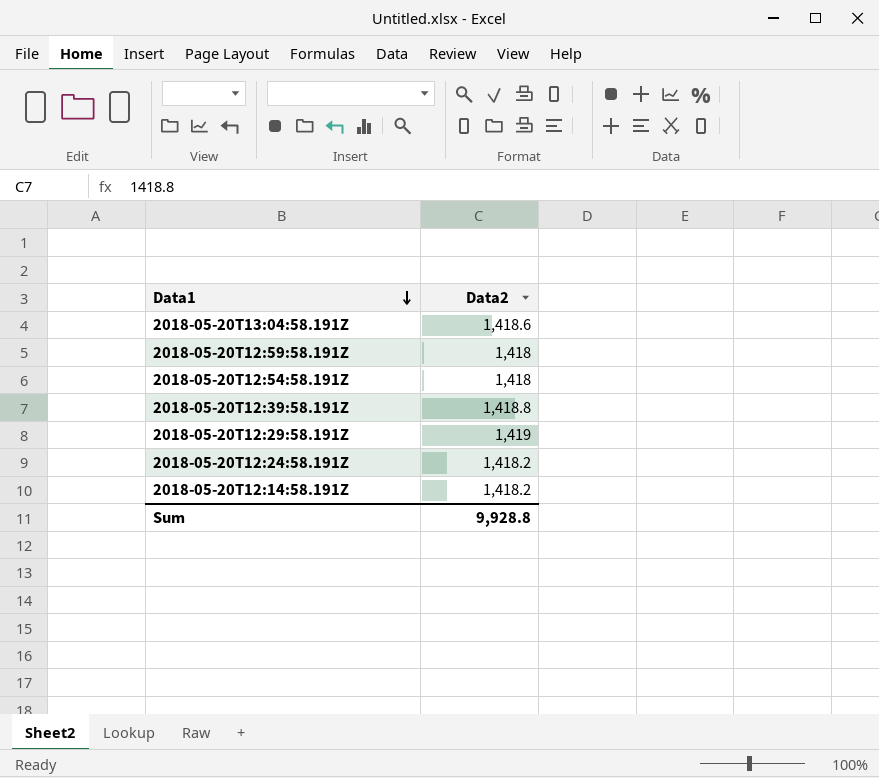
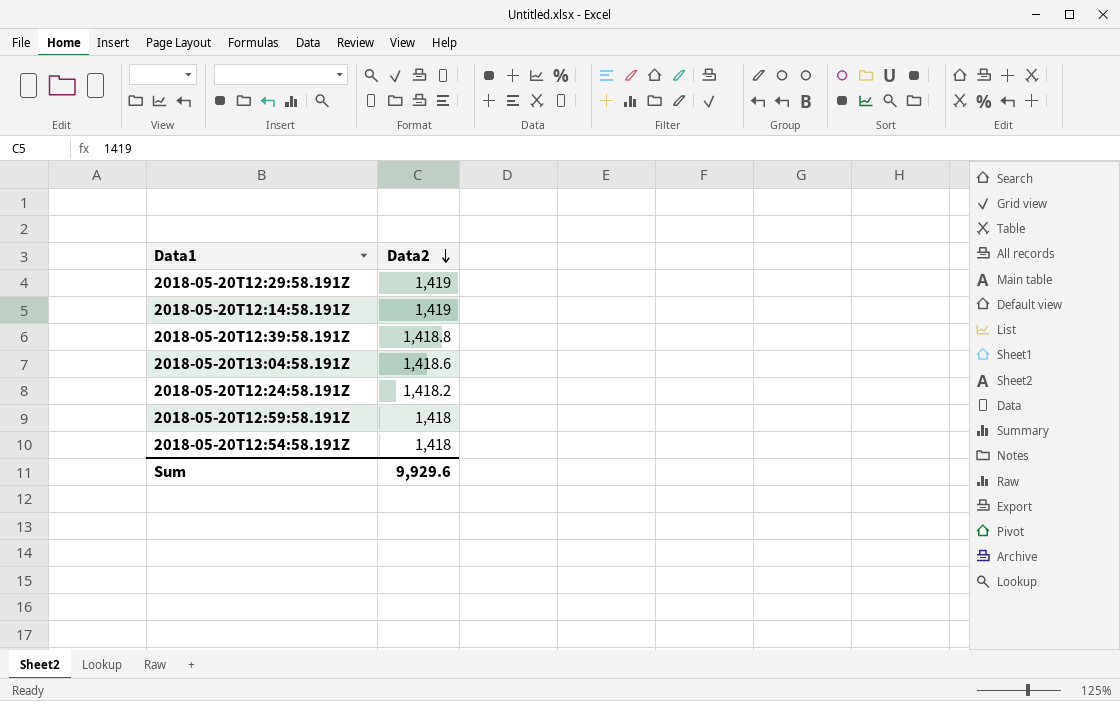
row order: Data1 descending -> Data2 descending
2018-05-20T12:14:58.191Z | Data2: 1,418.2 -> 1,419
Sum | Data2: 9,928.8 -> 9,929.6

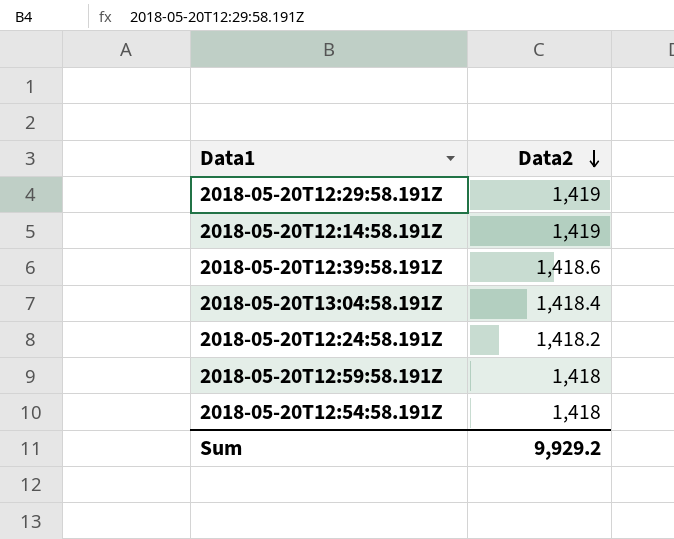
2018-05-20T12:39:58.191Z | Data2: 1,418.8 -> 1,418.6
2018-05-20T13:04:58.191Z | Data2: 1,418.6 -> 1,418.4
Sum | Data2: 9,929.6 -> 9,929.2

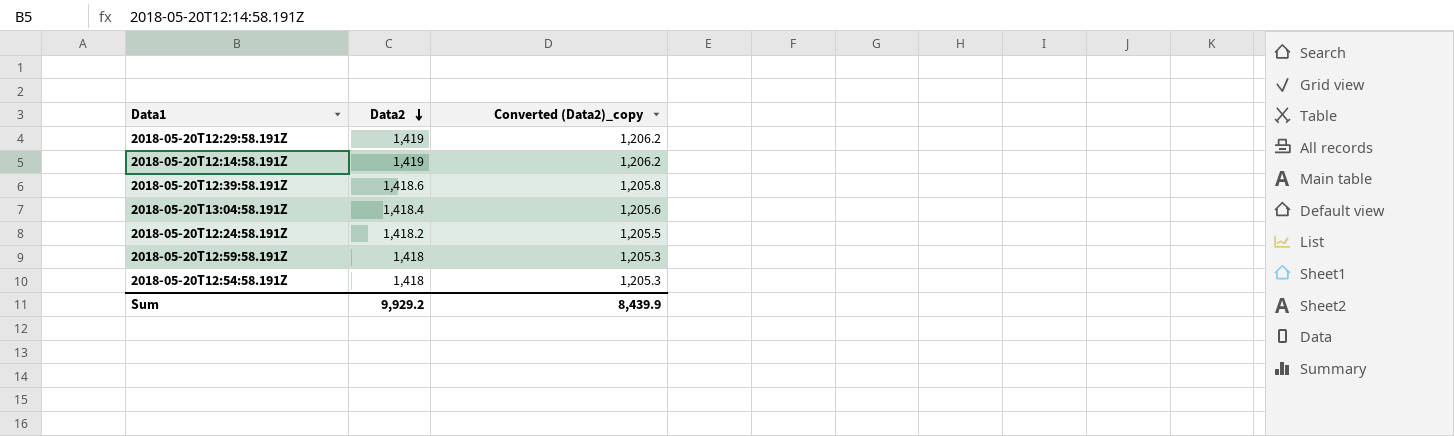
column Converted (Data2)_copy | formula: none -> [Data2] * 0.85

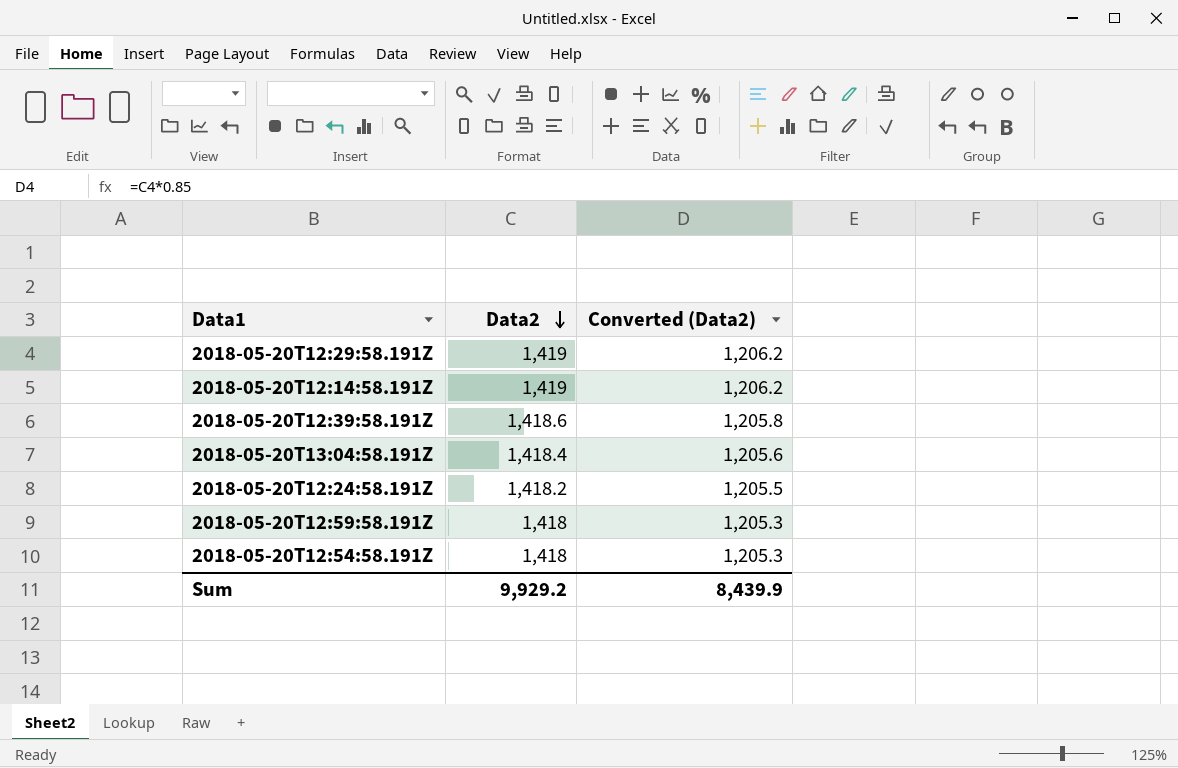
column name: Converted (Data2)_copy -> Converted (Data2)

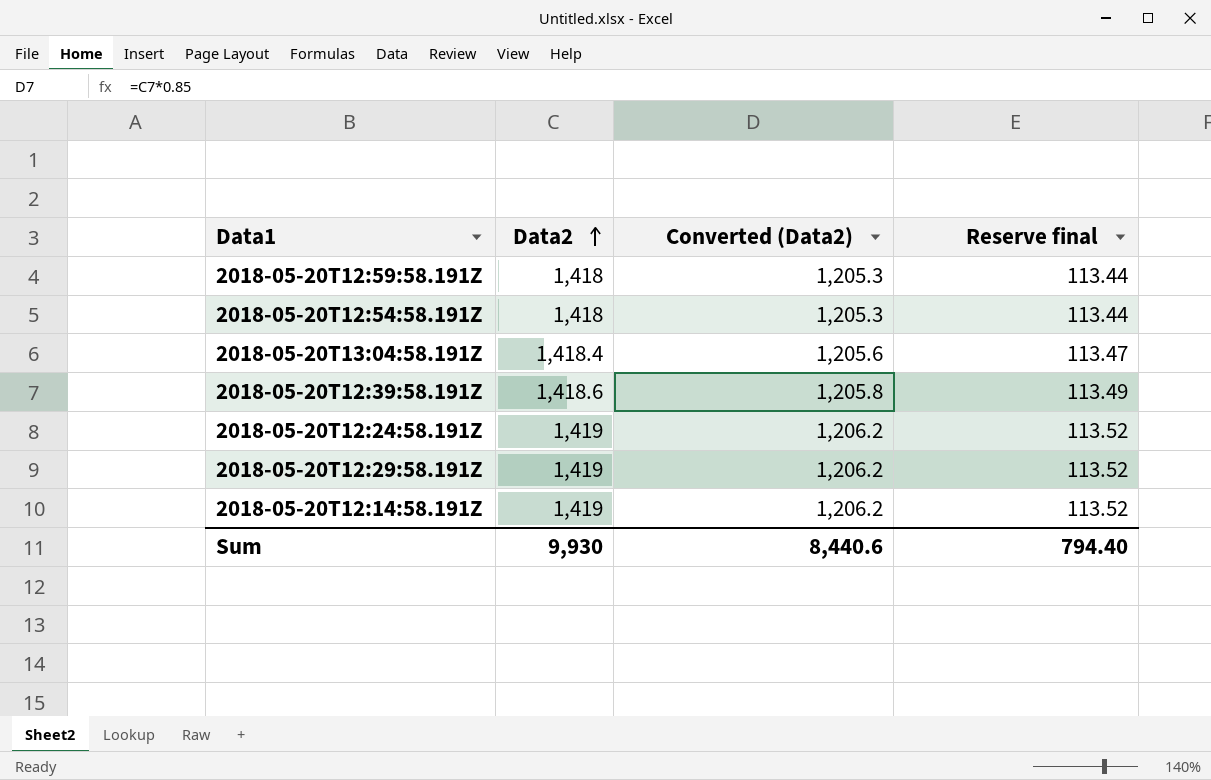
row order: Data2 descending -> Data2 ascending
column Reserve final | formula: none -> [Data2] * 0.08
2018-05-20T12:24:58.191Z | Data2: 1,418.2 -> 1,419
2018-05-20T12:24:58.191Z | Converted (Data2): 1,205.5 -> 1,206.2
Sum | Data2: 9,929.2 -> 9,930
Sum | Converted (Data2): 8,439.9 -> 8,440.6

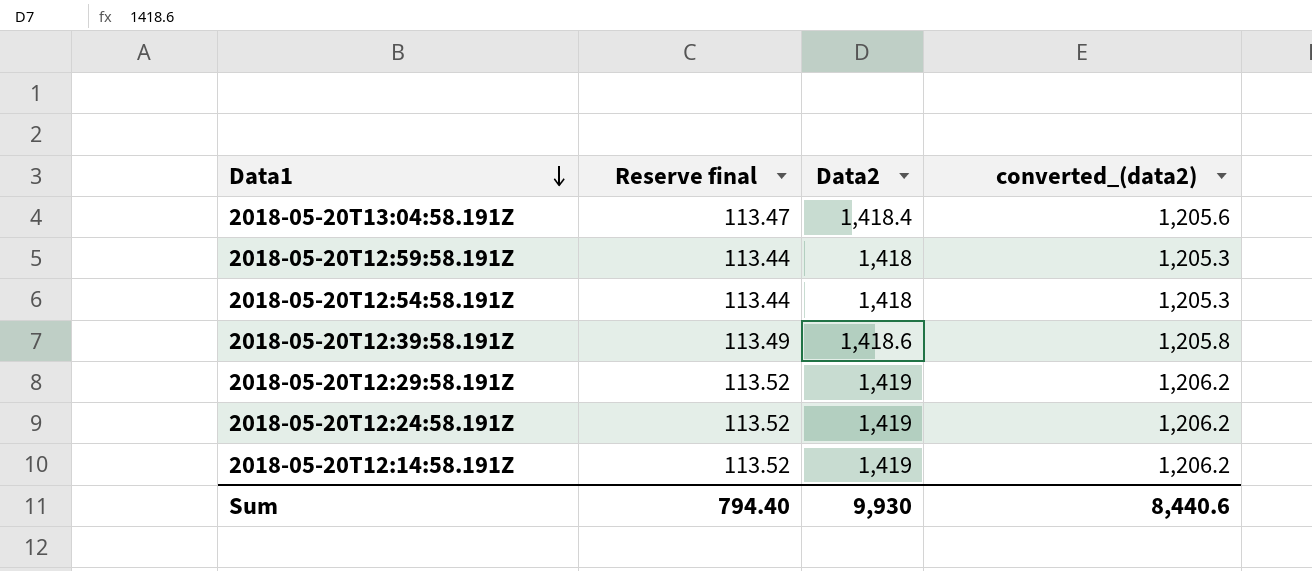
row order: Data2 ascending -> Data1 descending
column Reserve final | position: 4 -> 2
column name: Converted (Data2) -> converted_(data2)

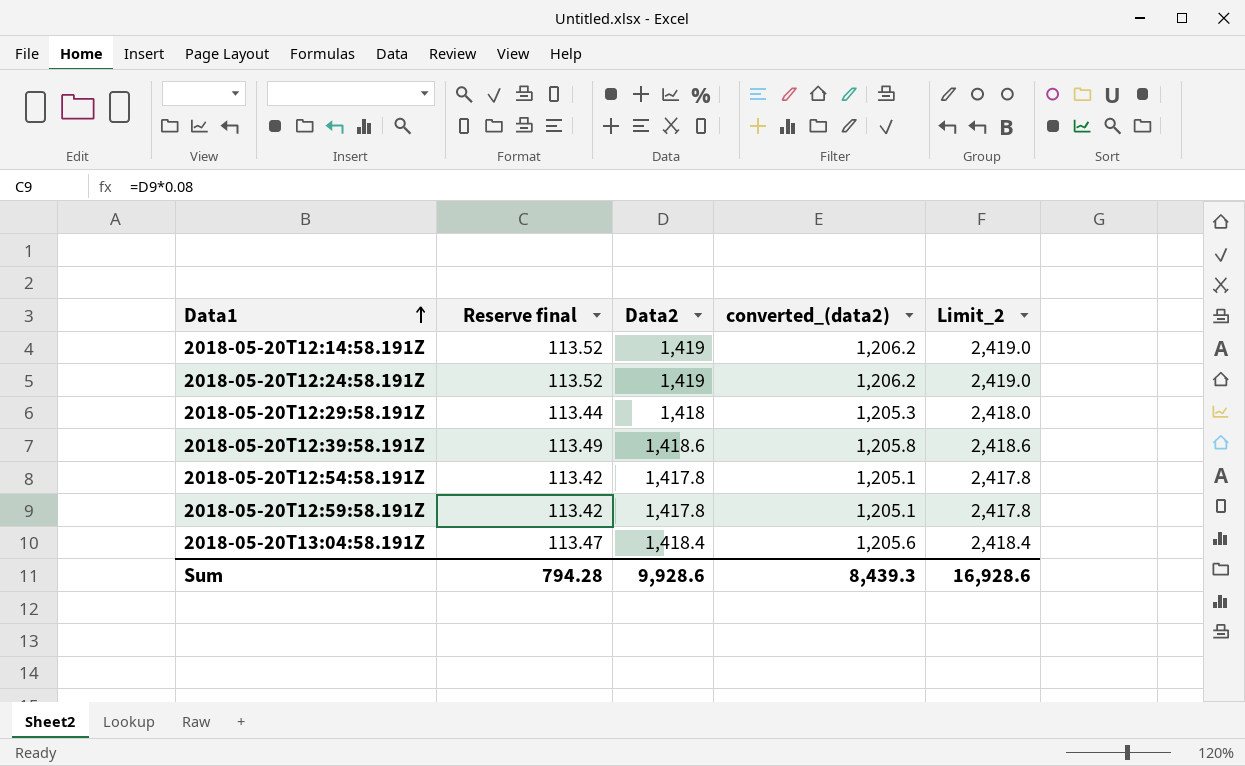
row order: Data1 descending -> Data1 ascending
column Limit_2 | formula: none -> [Data2] + 1000
2018-05-20T12:29:58.191Z | Reserve final: 113.52 -> 113.44
2018-05-20T12:29:58.191Z | Data2: 1,419 -> 1,418
2018-05-20T12:29:58.191Z | converted_(data2): 1,206.2 -> 1,205.3
2018-05-20T12:54:58.191Z | Reserve final: 113.44 -> 113.42
2018-05-20T12:54:58.191Z | Data2: 1,418 -> 1,417.8
2018-05-20T12:54:58.191Z | converted_(data2): 1,205.3 -> 1,205.1
2018-05-20T12:59:58.191Z | Reserve final: 113.44 -> 113.42
2018-05-20T12:59:58.191Z | Data2: 1,418 -> 1,417.8
2018-05-20T12:59:58.191Z | converted_(data2): 1,205.3 -> 1,205.1
Sum | Reserve final: 794.40 -> 794.28
Sum | Data2: 9,930 -> 9,928.6
Sum | converted_(data2): 8,440.6 -> 8,439.3

